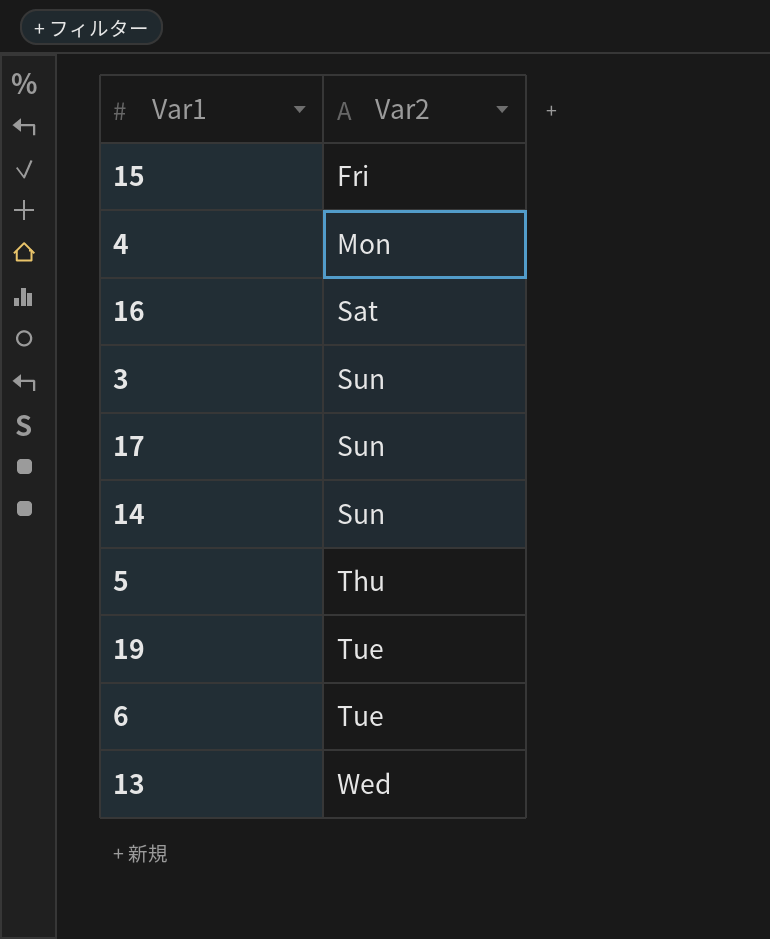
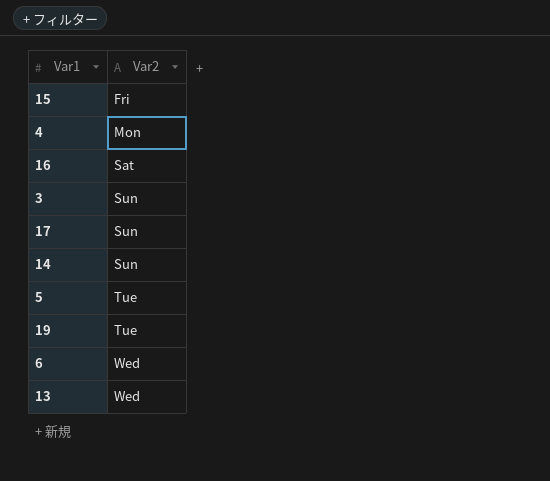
5 | Var2: Thu -> Tue
6 | Var2: Tue -> Wed

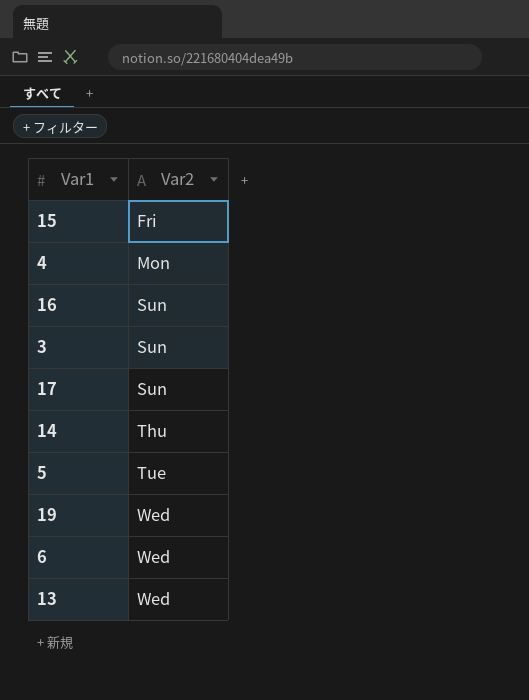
16 | Var2: Sat -> Sun
14 | Var2: Sun -> Thu
19 | Var2: Tue -> Wed

